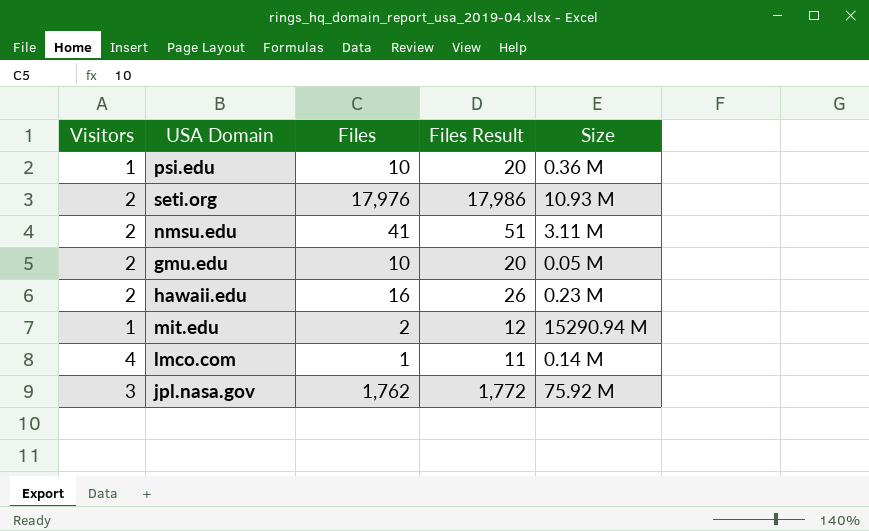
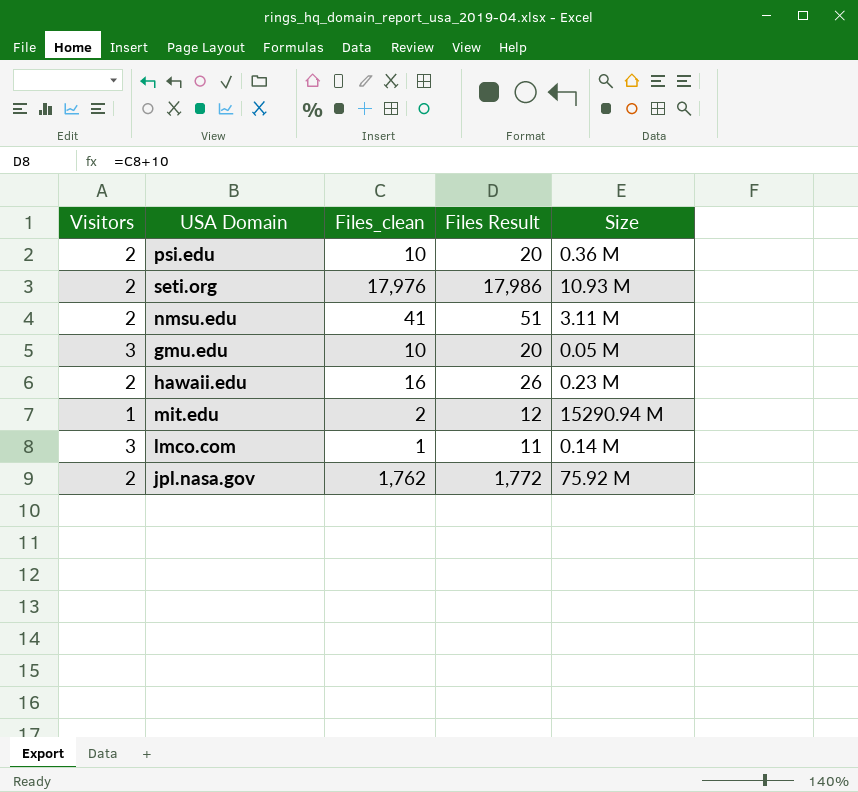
column name: Files -> Files_clean
psi.edu | Visitors: 1 -> 2
gmu.edu | Visitors: 2 -> 3
lmco.com | Visitors: 4 -> 3
jpl.nasa.gov | Visitors: 3 -> 2

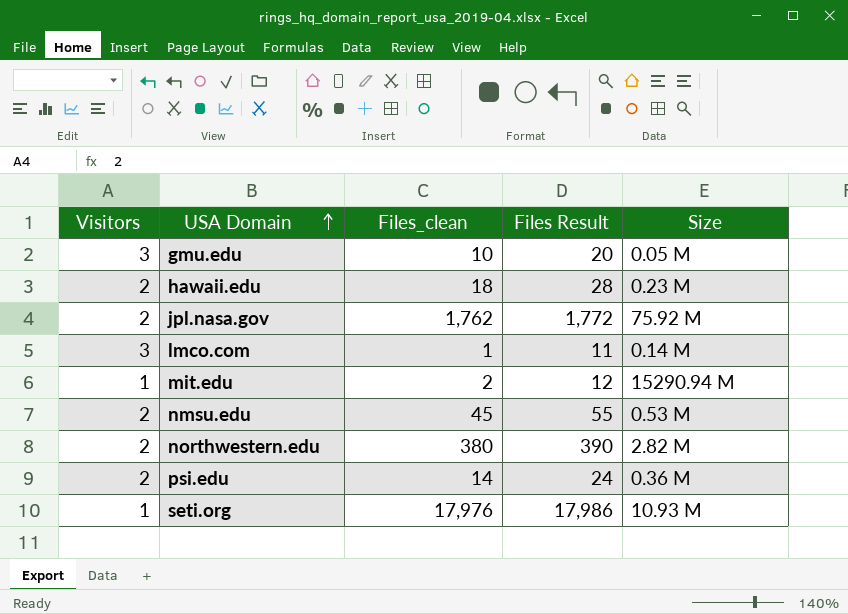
row order: none -> USA Domain ascending
hawaii.edu | Files_clean: 16 -> 18
hawaii.edu | Files Result: 26 -> 28
nmsu.edu | Files_clean: 41 -> 45
nmsu.edu | Files Result: 51 -> 55
nmsu.edu | Size: 3.11 M -> 0.53 M
row northwestern.edu: none -> 2 | 380 | 390 | 2.82 M
psi.edu | Files_clean: 10 -> 14
psi.edu | Files Result: 20 -> 24
seti.org | Visitors: 2 -> 1

